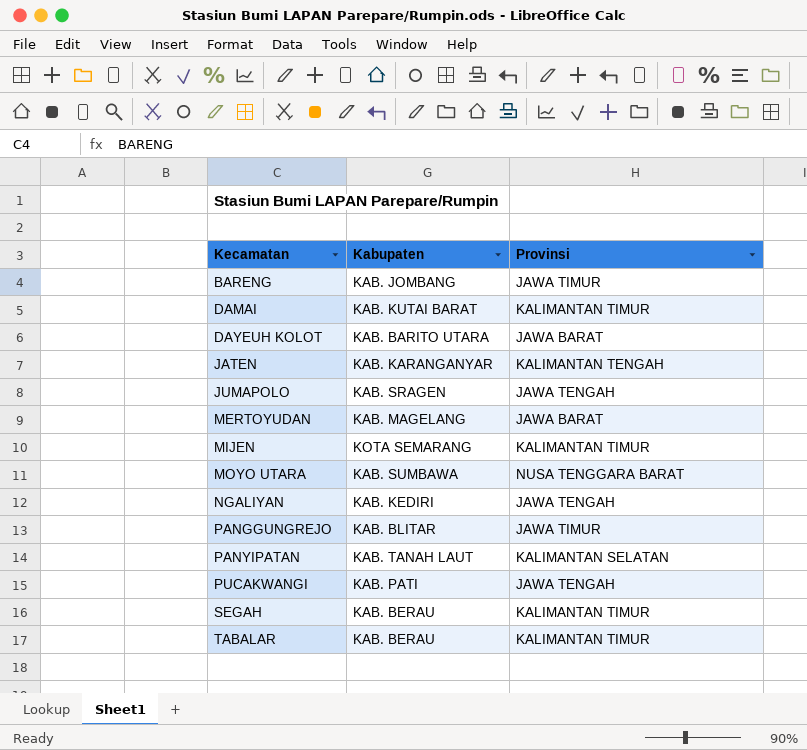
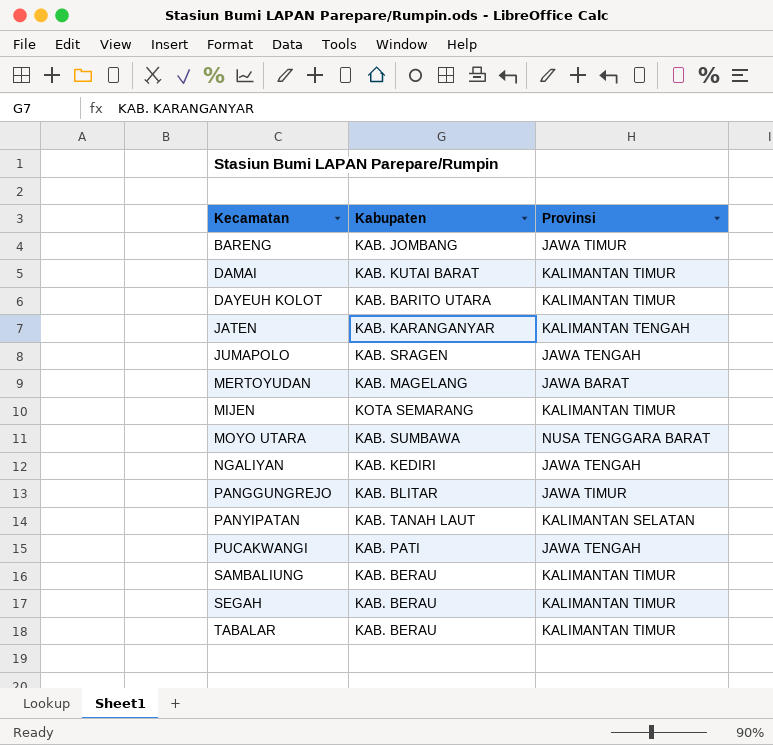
DAYEUH KOLOT | Provinsi: JAWA BARAT -> KALIMANTAN TIMUR
row SAMBALIUNG: none -> KAB. BERAU | KALIMANTAN TIMUR

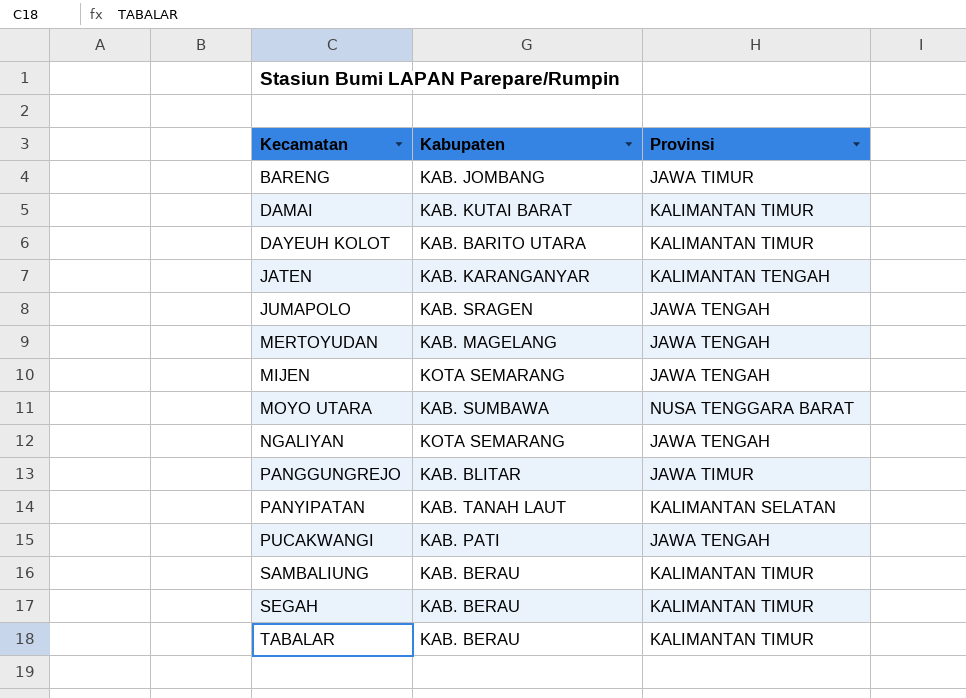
MERTOYUDAN | Provinsi: JAWA BARAT -> JAWA TENGAH
MIJEN | Provinsi: KALIMANTAN TIMUR -> JAWA TENGAH
NGALIYAN | Kabupaten: KAB. KEDIRI -> KOTA SEMARANG

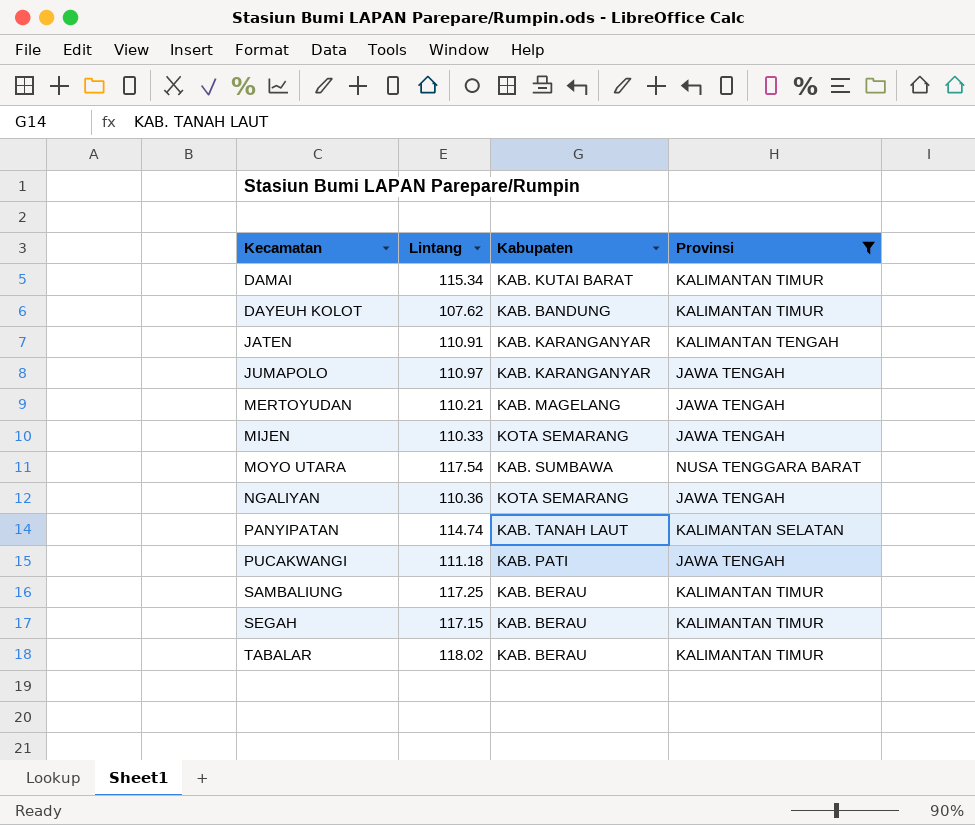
filter: none -> Provinsi != JAWA TIMUR
column Lintang | position: none -> 2
DAYEUH KOLOT | Kabupaten: KAB. BARITO UTARA -> KAB. BANDUNG
JUMAPOLO | Kabupaten: KAB. SRAGEN -> KAB. KARANGANYAR

